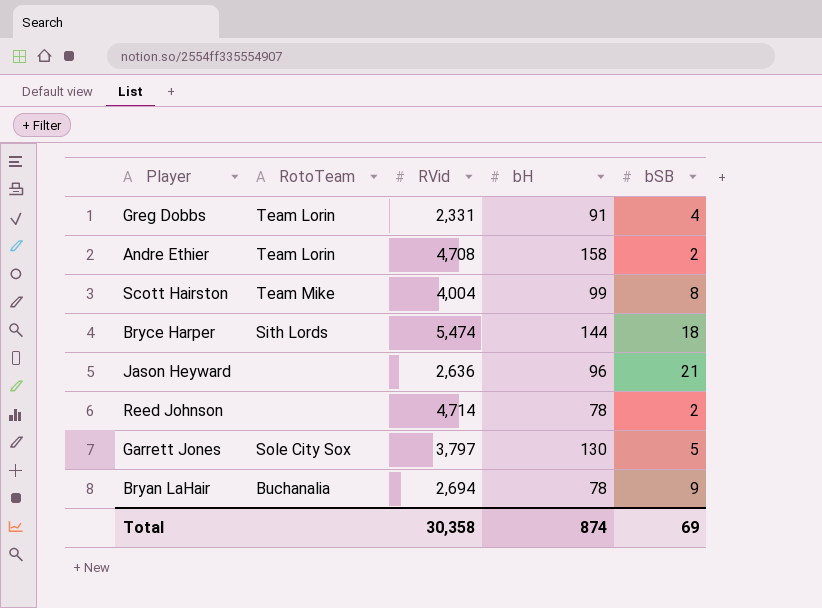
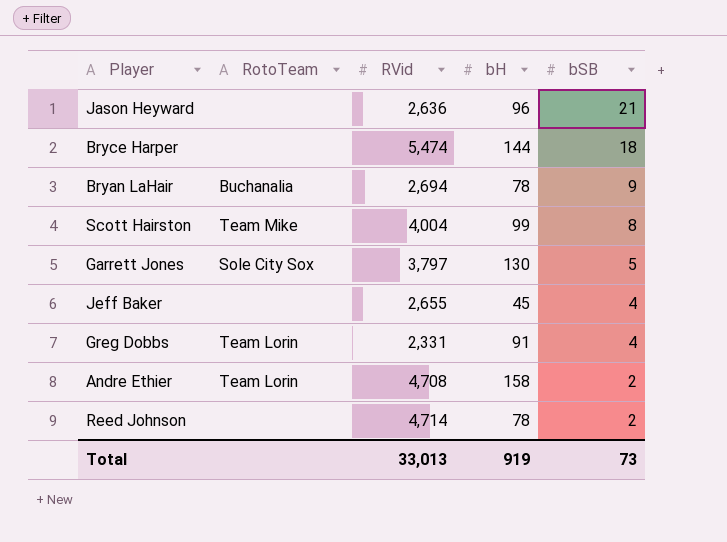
row order: none -> bSB descending
Bryce Harper | RotoTeam: Sith Lords -> none
row Jeff Baker: none -> none | 2,655 | 45 | 4
Total | RVid: 30,358 -> 33,013
Total | bH: 874 -> 919
Total | bSB: 69 -> 73

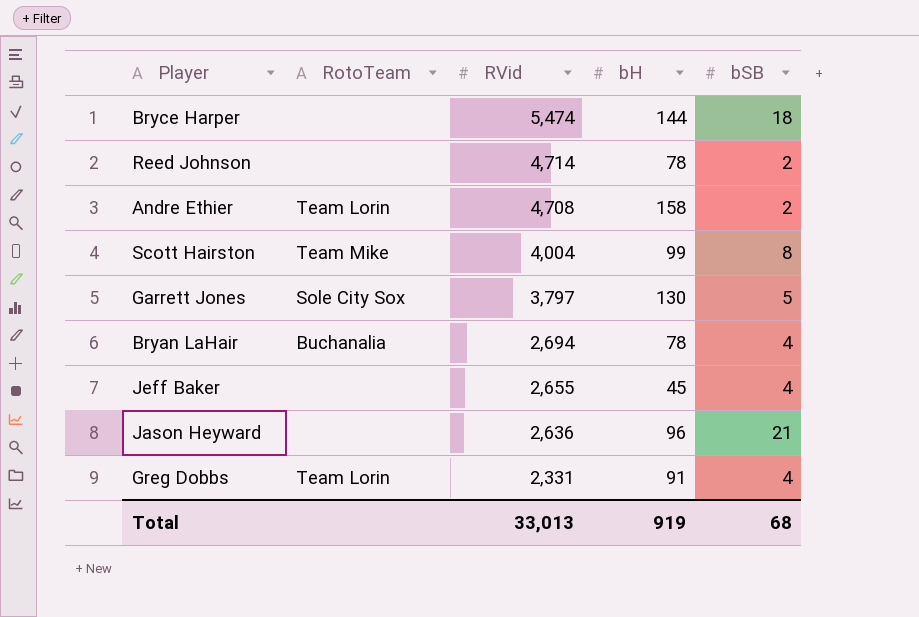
row order: bSB descending -> RVid descending
Bryan LaHair | bSB: 9 -> 4
Total | bSB: 73 -> 68

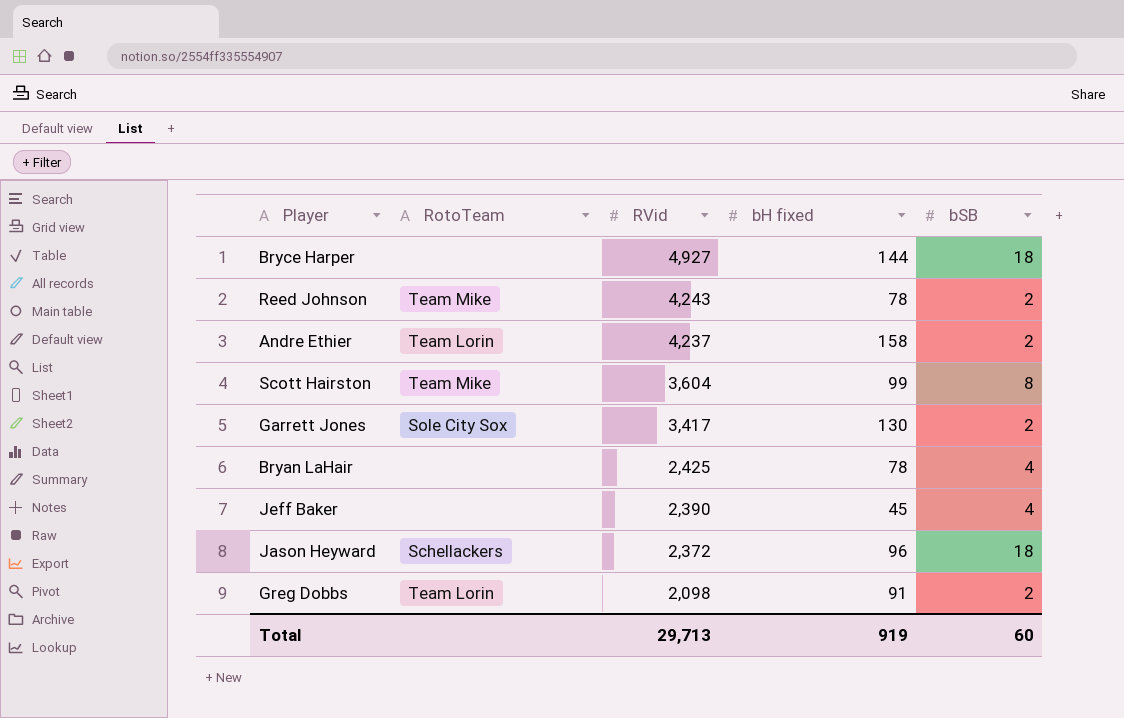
column name: bH -> bH fixed
Bryce Harper | RVid: 5,474 -> 4,927
Reed Johnson | RotoTeam: none -> Team Mike
Reed Johnson | RVid: 4,714 -> 4,243
Andre Ethier | RVid: 4,708 -> 4,237
Scott Hairston | RVid: 4,004 -> 3,604
Garrett Jones | RVid: 3,797 -> 3,417
Garrett Jones | bSB: 5 -> 2
Bryan LaHair | RotoTeam: Buchanalia -> none
Bryan LaHair | RVid: 2,694 -> 2,425
Jeff Baker | RVid: 2,655 -> 2,390
Jason Heyward | RotoTeam: none -> Schellackers
Jason Heyward | RVid: 2,636 -> 2,372
Jason Heyward | bSB: 21 -> 18
Greg Dobbs | RVid: 2,331 -> 2,098
Greg Dobbs | bSB: 4 -> 2
Total | RVid: 33,013 -> 29,713
Total | bSB: 68 -> 60

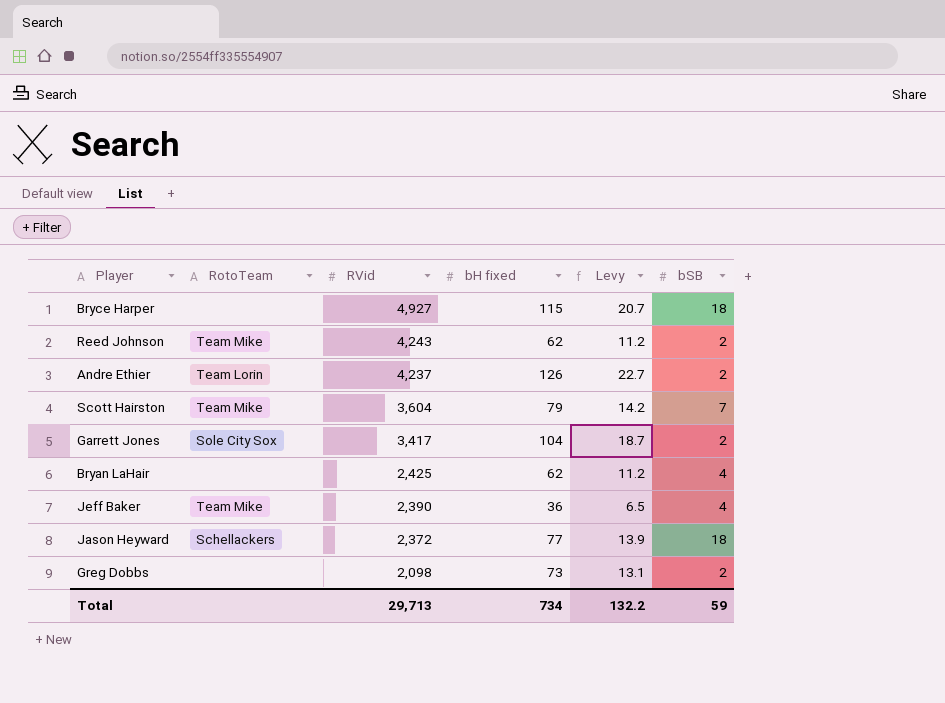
column Levy | formula: none -> [bH fixed] * 0.18
Bryce Harper | bH fixed: 144 -> 115
Reed Johnson | bH fixed: 78 -> 62
Andre Ethier | bH fixed: 158 -> 126
Scott Hairston | bH fixed: 99 -> 79
Scott Hairston | bSB: 8 -> 7
Garrett Jones | bH fixed: 130 -> 104
Bryan LaHair | bH fixed: 78 -> 62
Jeff Baker | RotoTeam: none -> Team Mike
Jeff Baker | bH fixed: 45 -> 36
Jason Heyward | bH fixed: 96 -> 77
Greg Dobbs | RotoTeam: Team Lorin -> none
Greg Dobbs | bH fixed: 91 -> 73
Total | bH fixed: 919 -> 734
Total | bSB: 60 -> 59

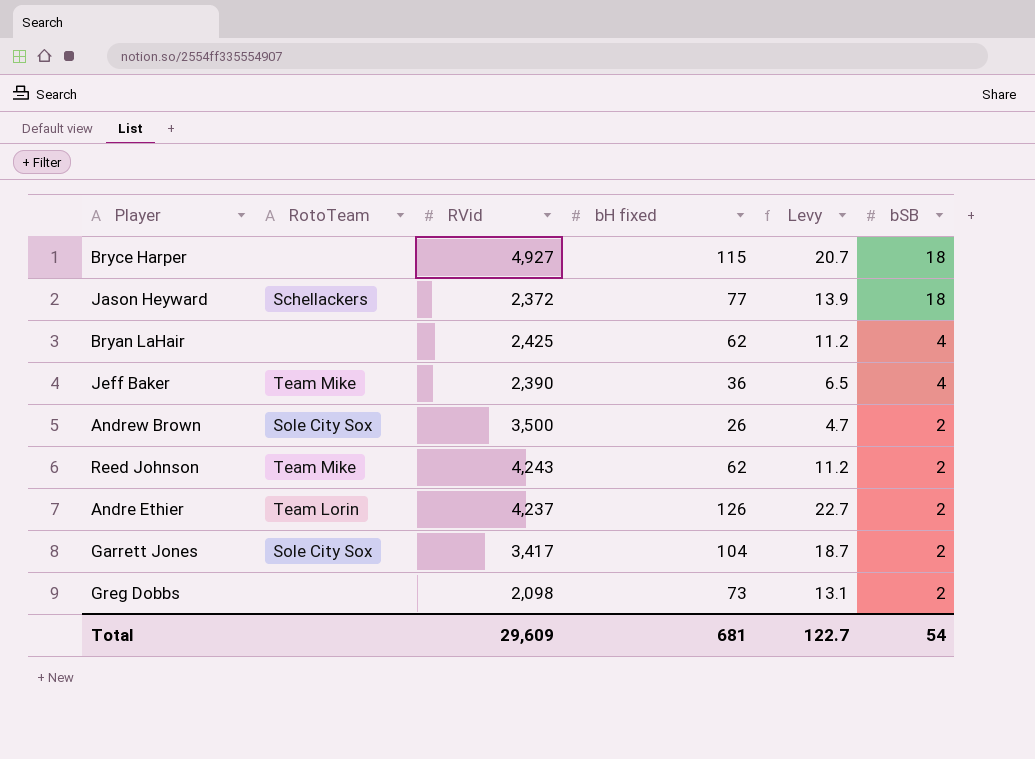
row order: RVid descending -> bSB descending
row Scott Hairston: Team Mike | 3,604 | 79 | 14.2 | 7 -> none
row Andrew Brown: none -> Sole City Sox | 3,500 | 26 | 4.7 | 2
Total | RVid: 29,713 -> 29,609
Total | bH fixed: 734 -> 681
Total | Levy: 132.2 -> 122.7
Total | bSB: 59 -> 54

